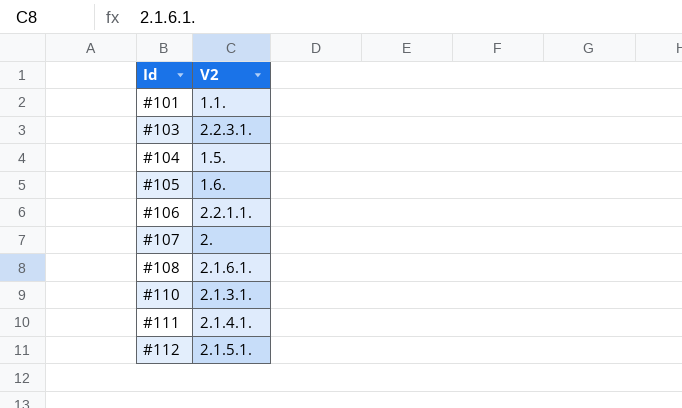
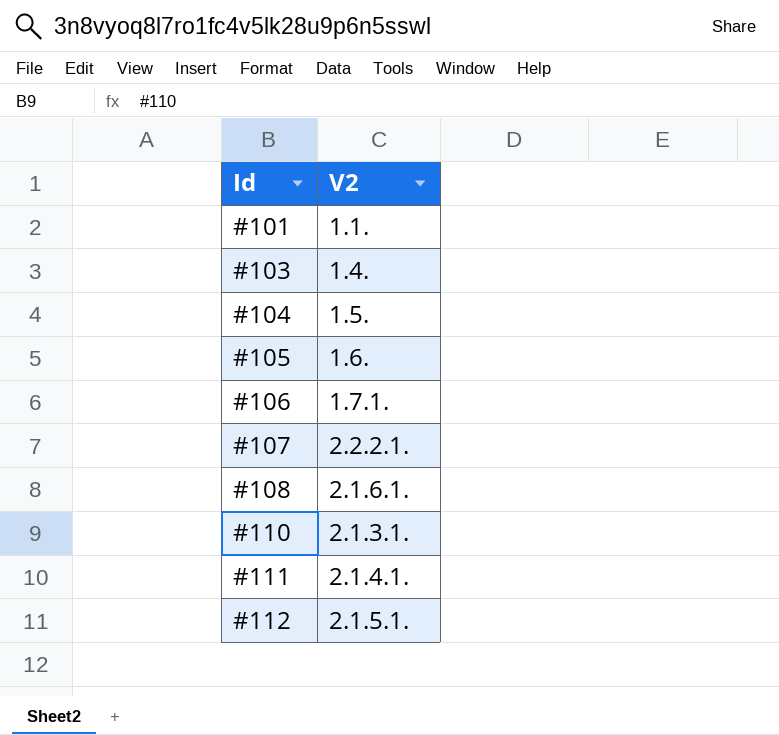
#103 | V2: 2.2.3.1. -> 1.4.
#106 | V2: 2.2.1.1. -> 1.7.1.
#107 | V2: 2. -> 2.2.2.1.

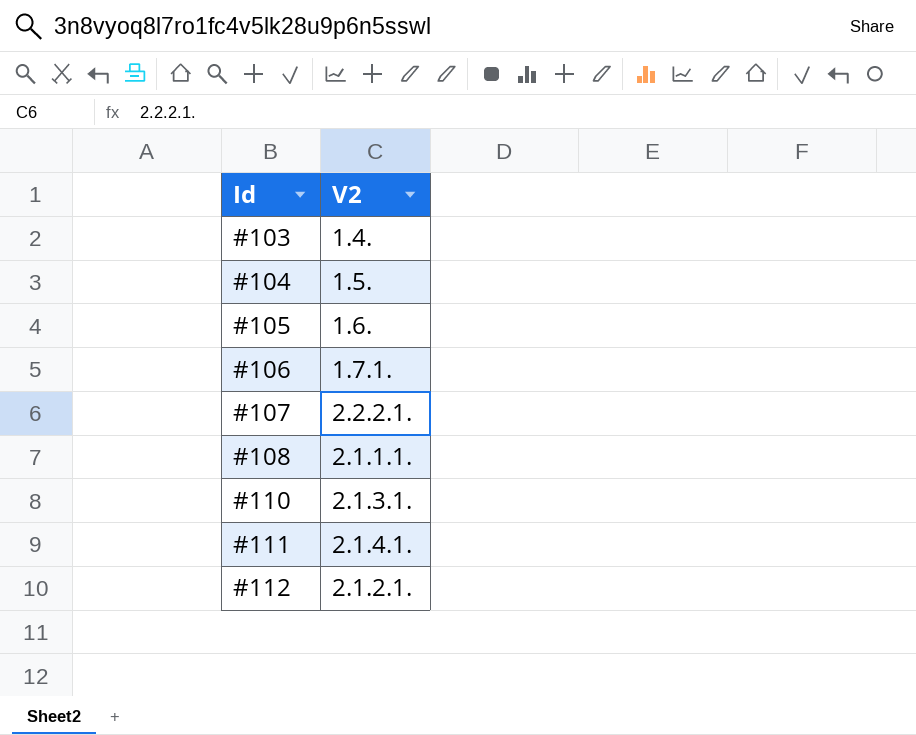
row #101: 1.1. -> none
#108 | V2: 2.1.6.1. -> 2.1.1.1.
#112 | V2: 2.1.5.1. -> 2.1.2.1.

